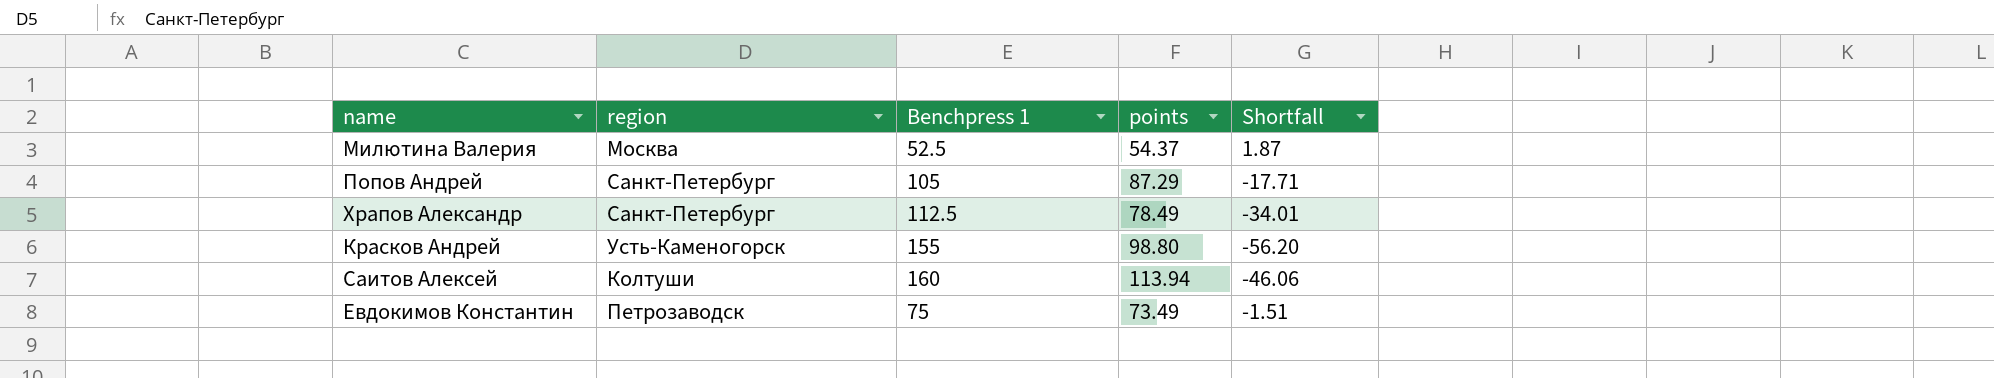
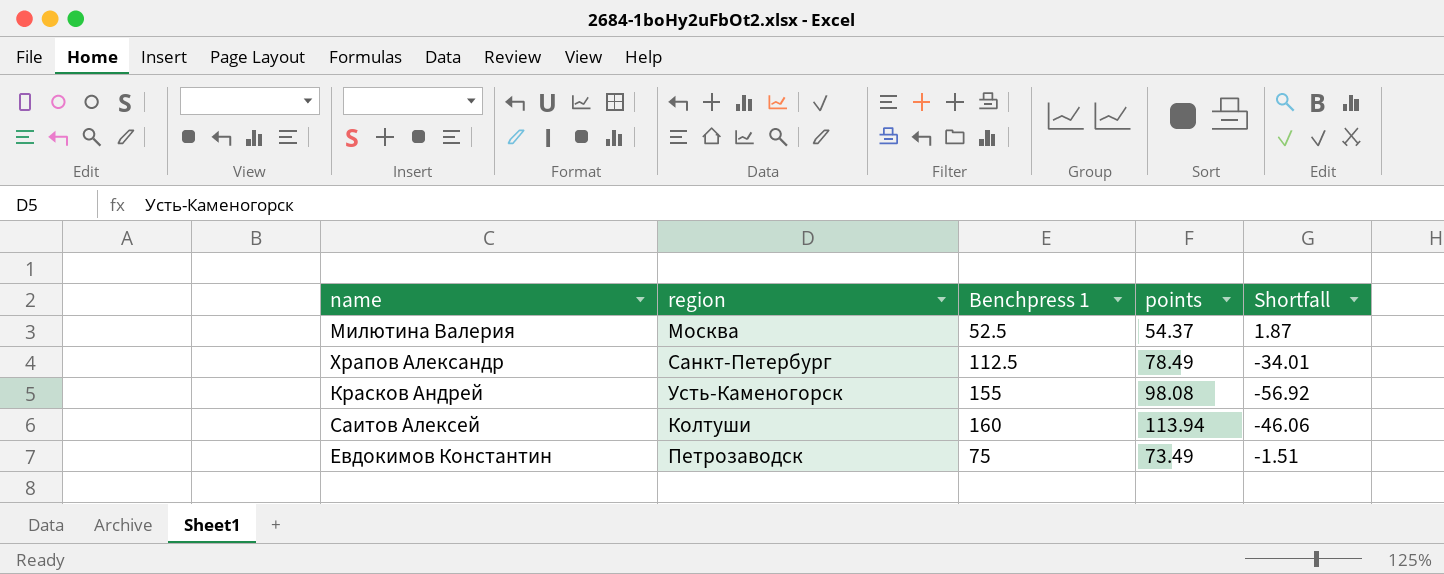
row Попов Андрей: Санкт-Петербург | 105 | 87.29 | -17.71 -> none
Красков Андрей | points: 98.80 -> 98.08
Красков Андрей | Shortfall: -56.20 -> -56.92

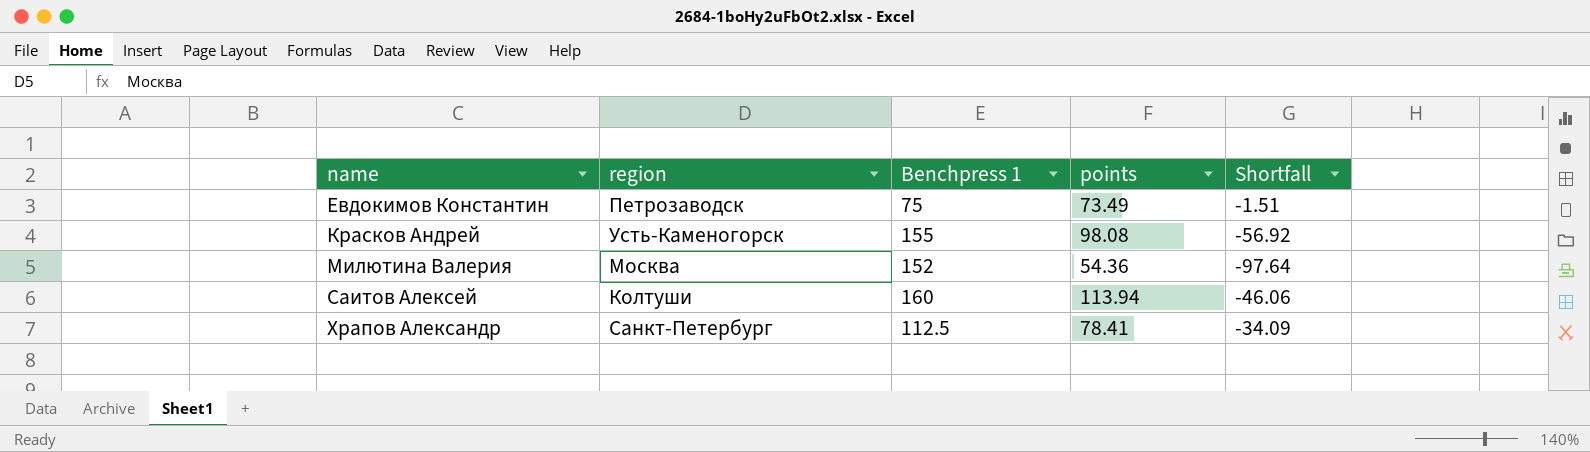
row order: none -> name ascending
Милютина Валерия | Benchpress 1: 52.5 -> 152
Милютина Валерия | points: 54.37 -> 54.36
Милютина Валерия | Shortfall: 1.87 -> -97.64
Храпов Александр | points: 78.49 -> 78.41
Храпов Александр | Shortfall: -34.01 -> -34.09

